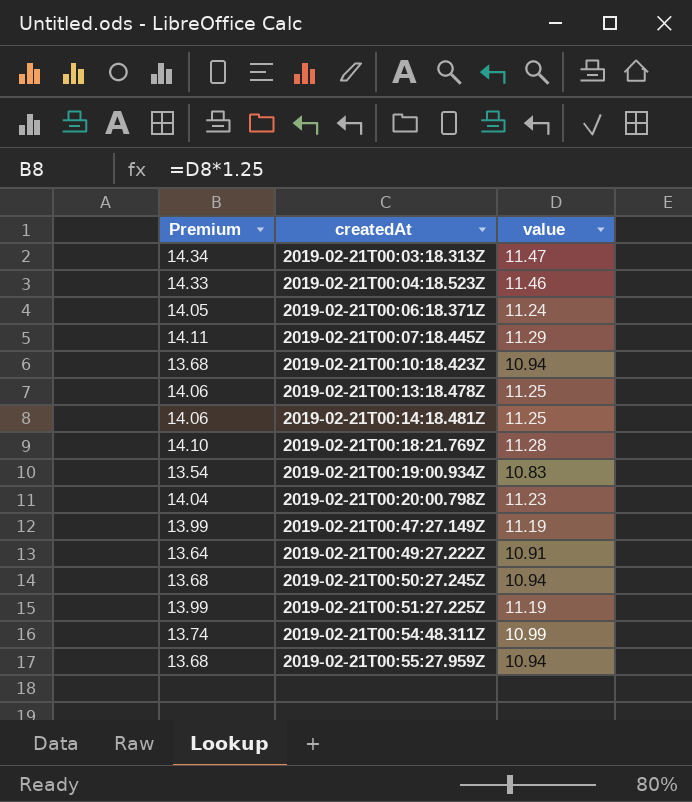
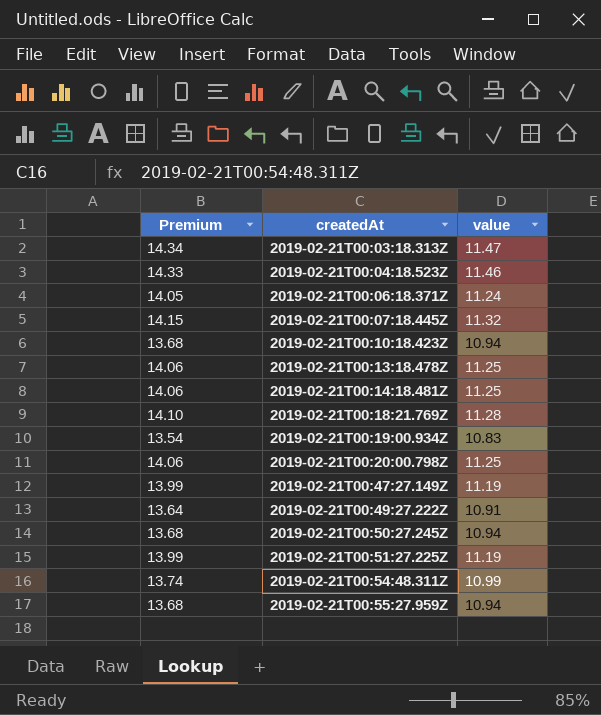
2019-02-21T00:07:18.445Z | Premium: 14.11 -> 14.15
2019-02-21T00:07:18.445Z | value: 11.29 -> 11.32
2019-02-21T00:20:00.798Z | Premium: 14.04 -> 14.06
2019-02-21T00:20:00.798Z | value: 11.23 -> 11.25

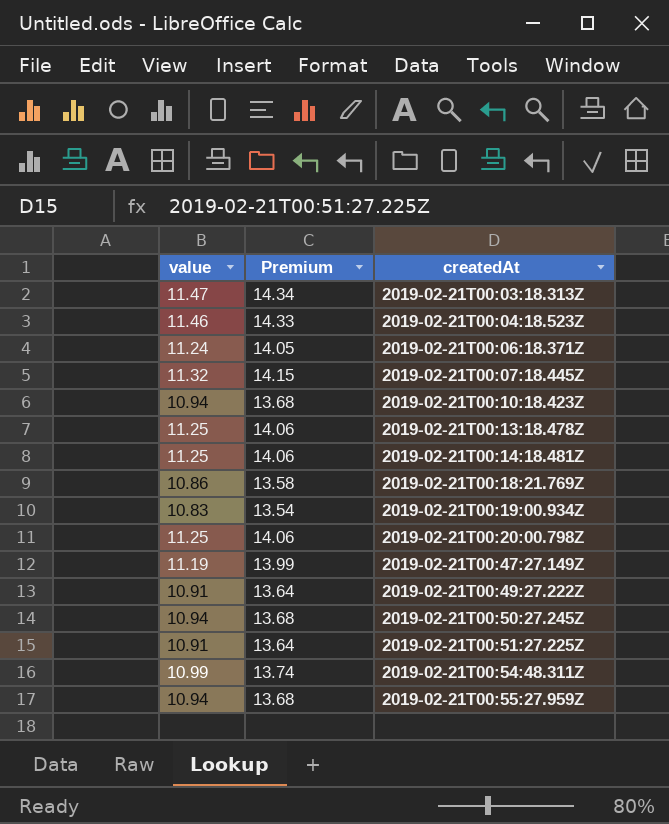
column value | position: 3 -> 1
2019-02-21T00:18:21.769Z | value: 11.28 -> 10.86
2019-02-21T00:18:21.769Z | Premium: 14.10 -> 13.58
2019-02-21T00:51:27.225Z | value: 11.19 -> 10.91
2019-02-21T00:51:27.225Z | Premium: 13.99 -> 13.64

